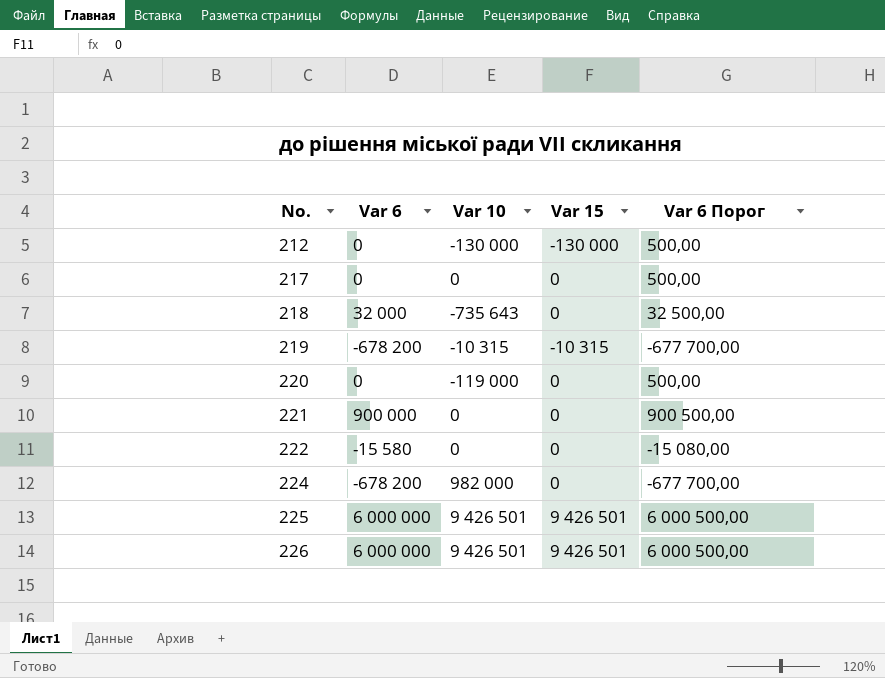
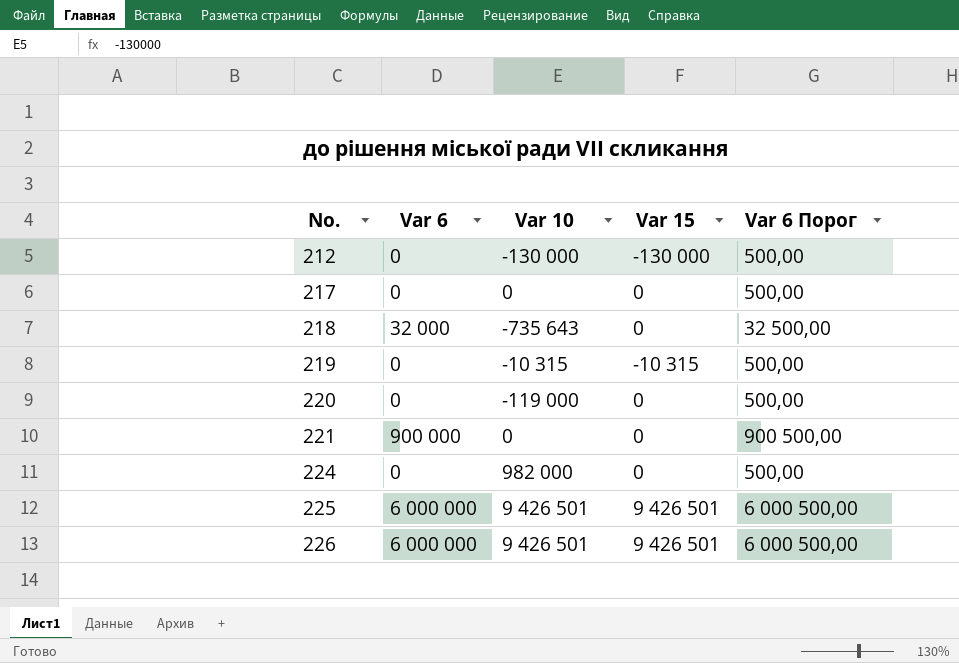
row 222: -15 580 | 0 | 0 | -15 080,00 -> none
219 | Var 6: -678 200 -> 0
219 | Var 6 Порог: -677 700,00 -> 500,00
224 | Var 6: -678 200 -> 0
224 | Var 6 Порог: -677 700,00 -> 500,00

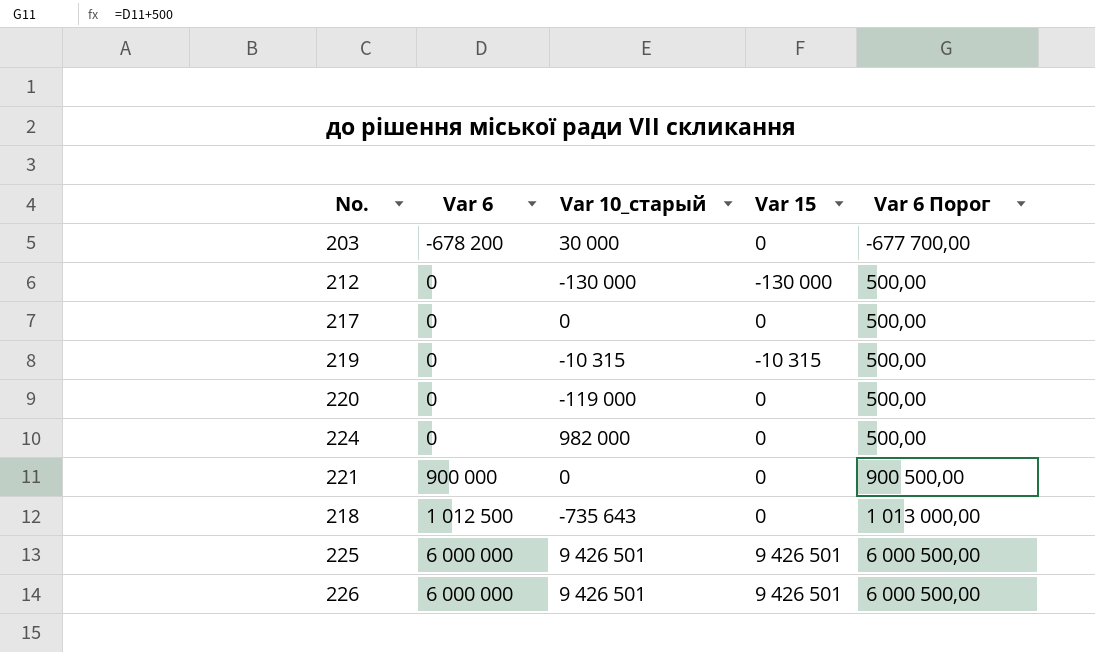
row order: No. ascending -> Var 6 ascending
column name: Var 10 -> Var 10_старый
row 203: none -> -678 200 | 30 000 | 0 | -677 700,00
218 | Var 6: 32 000 -> 1 012 500
218 | Var 6 Порог: 32 500,00 -> 1 013 000,00

